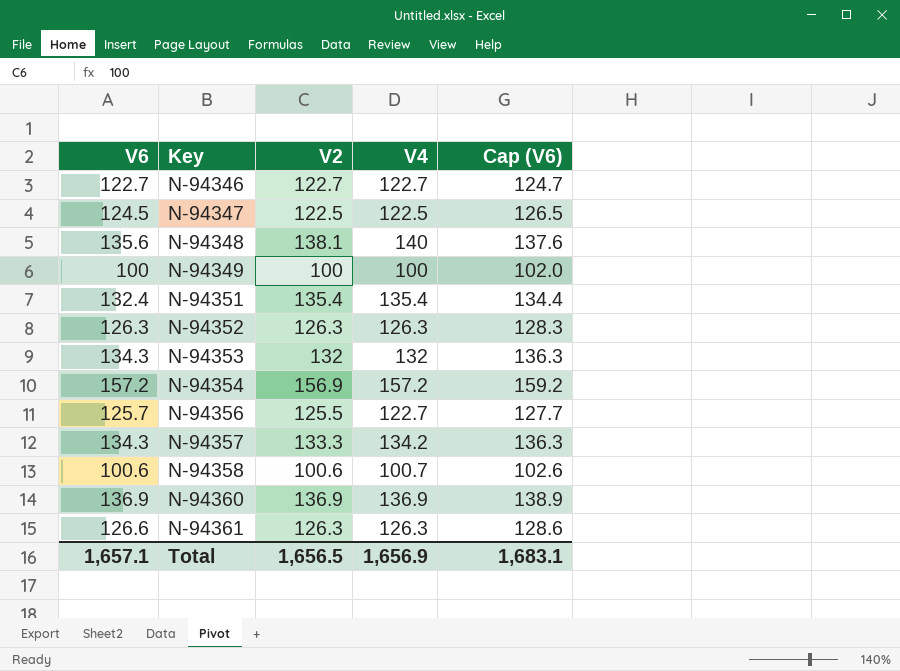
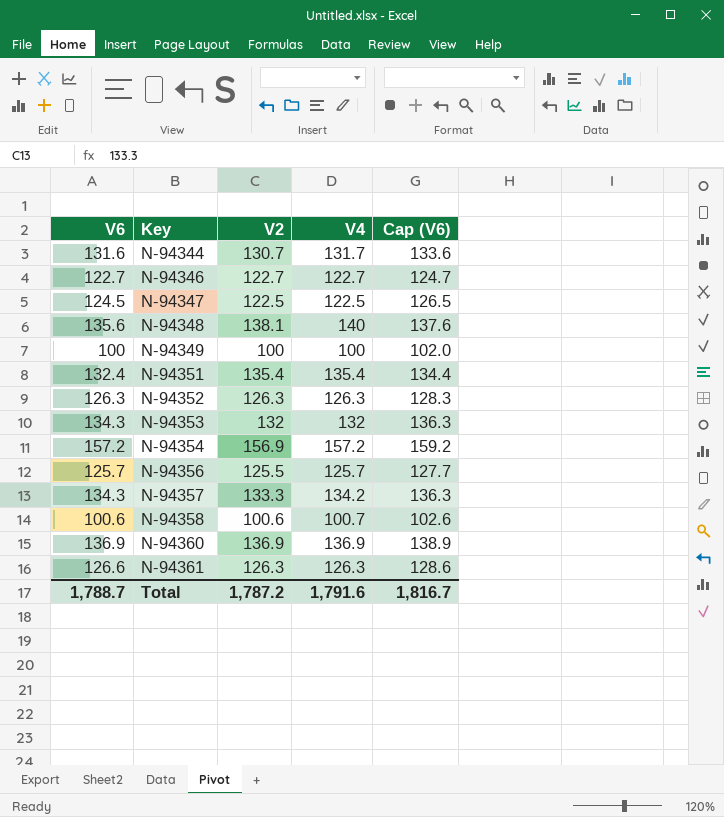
row N-94344: none -> 131.6 | 130.7 | 131.7 | 133.6
N-94356 | V4: 122.7 -> 125.7
Total | V6: 1,657.1 -> 1,788.7
Total | V2: 1,656.5 -> 1,787.2
Total | V4: 1,656.9 -> 1,791.6
Total | Cap (V6): 1,683.1 -> 1,816.7

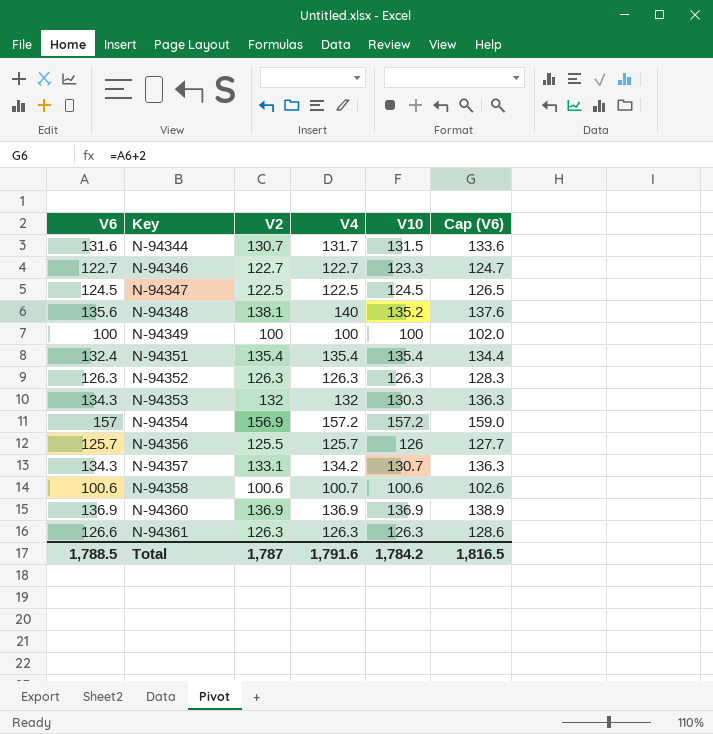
column V10 | position: none -> 5
N-94354 | V6: 157.2 -> 157
N-94354 | Cap (V6): 159.2 -> 159.0
N-94357 | V2: 133.3 -> 133.1
Total | V6: 1,788.7 -> 1,788.5
Total | V2: 1,787.2 -> 1,787
Total | Cap (V6): 1,816.7 -> 1,816.5

